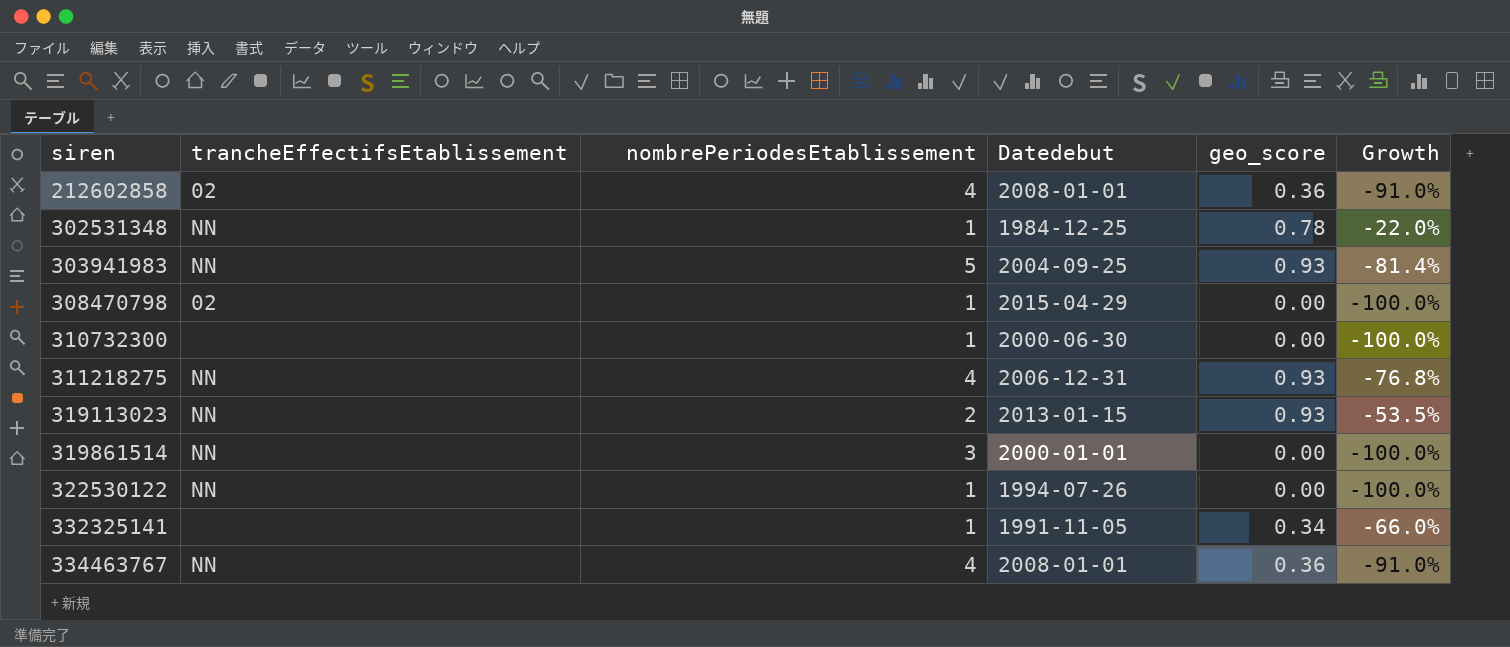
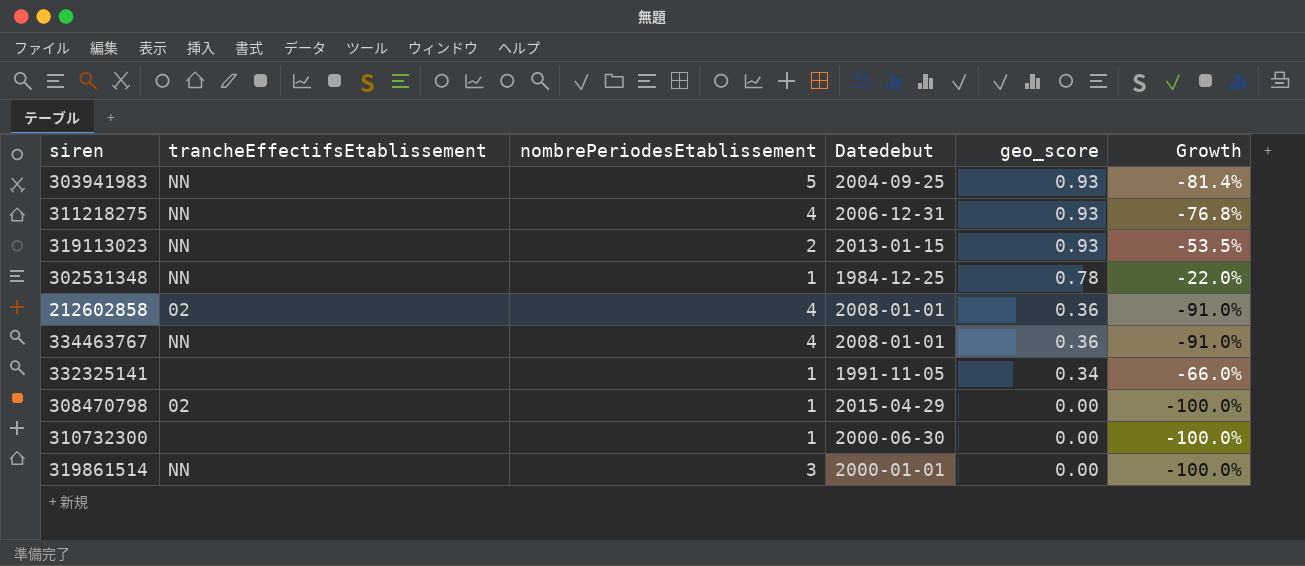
row order: siren ascending -> geo_score descending
row 322530122: NN | 1 | 1994-07-26 | 0.00 | -100.0% -> none

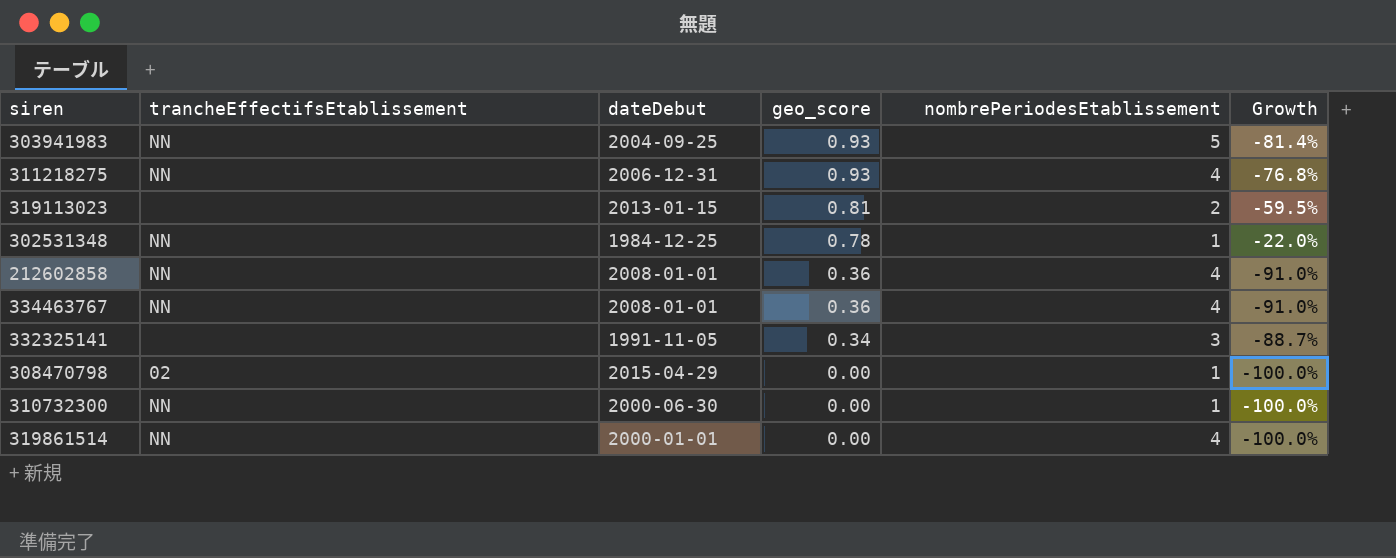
column name: Datedebut -> dateDebut
column nombrePeriodesEtablissement | position: 3 -> 5
319113023 | trancheEffectifsEtablissement: NN -> none
319113023 | geo_score: 0.93 -> 0.81
319113023 | Growth: -53.5% -> -59.5%
212602858 | trancheEffectifsEtablissement: 02 -> NN
332325141 | nombrePeriodesEtablissement: 1 -> 3
332325141 | Growth: -66.0% -> -88.7%
310732300 | trancheEffectifsEtablissement: none -> NN
319861514 | nombrePeriodesEtablissement: 3 -> 4

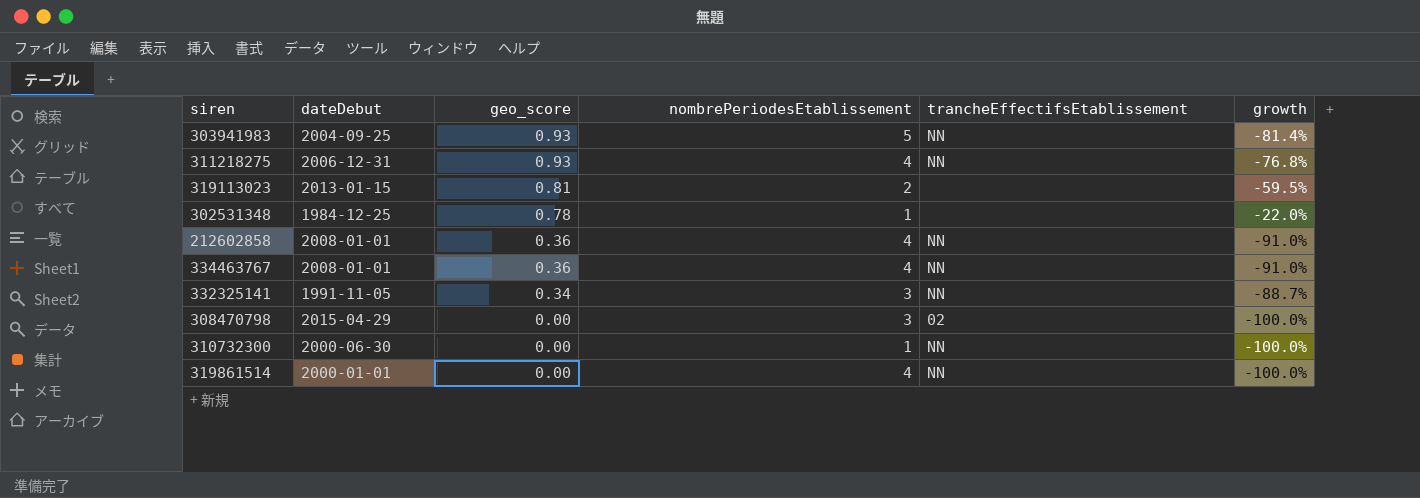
column trancheEffectifsEtablissement | position: 2 -> 5
column name: Growth -> growth
302531348 | trancheEffectifsEtablissement: NN -> none
332325141 | trancheEffectifsEtablissement: none -> NN
308470798 | nombrePeriodesEtablissement: 1 -> 3

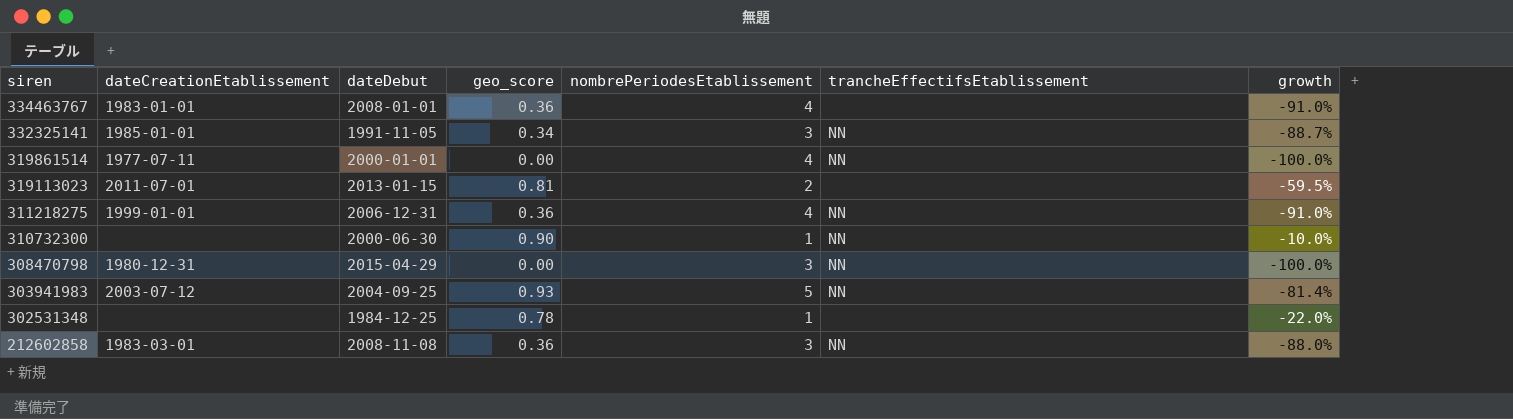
row order: geo_score descending -> siren descending
column dateCreationEtablissement | position: none -> 2
334463767 | trancheEffectifsEtablissement: NN -> none
311218275 | geo_score: 0.93 -> 0.36
311218275 | growth: -76.8% -> -91.0%
310732300 | geo_score: 0.00 -> 0.90
310732300 | growth: -100.0% -> -10.0%
308470798 | trancheEffectifsEtablissement: 02 -> NN
212602858 | dateDebut: 2008-01-01 -> 2008-11-08
212602858 | nombrePeriodesEtablissement: 4 -> 3
212602858 | growth: -91.0% -> -88.0%

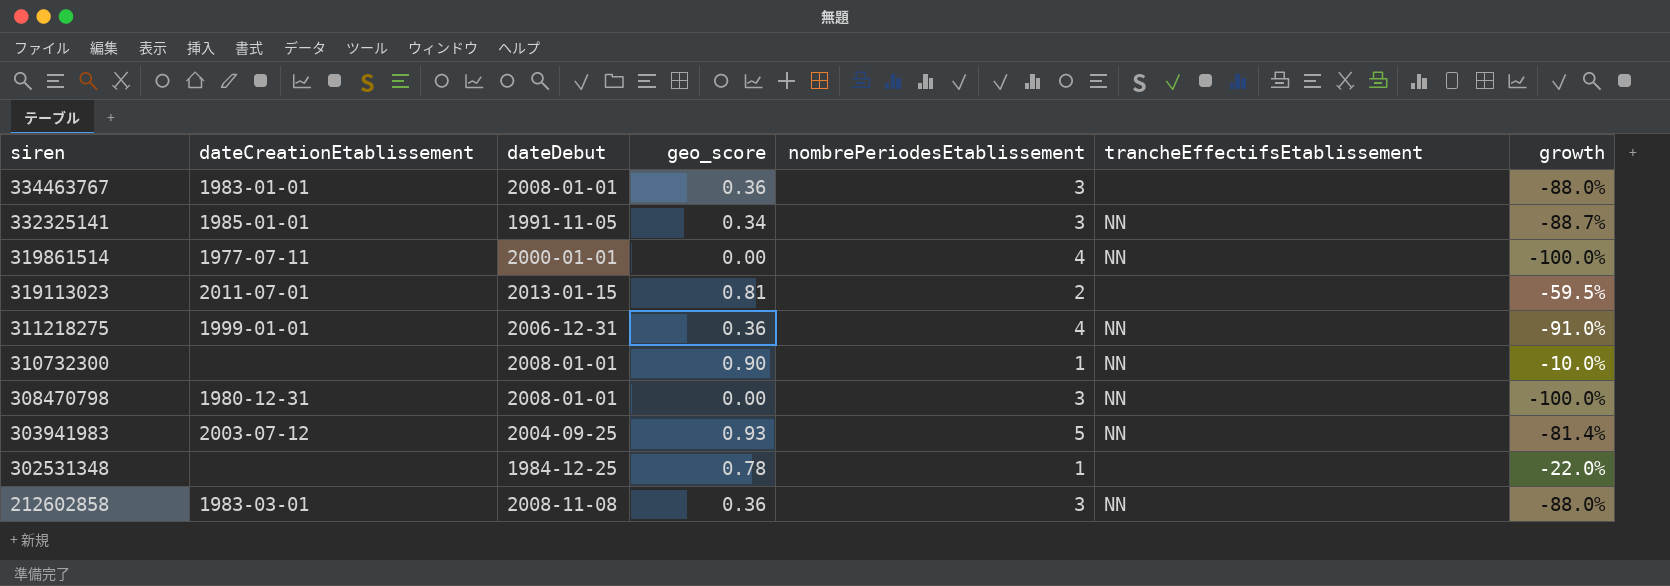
334463767 | nombrePeriodesEtablissement: 4 -> 3
334463767 | growth: -91.0% -> -88.0%
310732300 | dateDebut: 2000-06-30 -> 2008-01-01
308470798 | dateDebut: 2015-04-29 -> 2008-01-01

